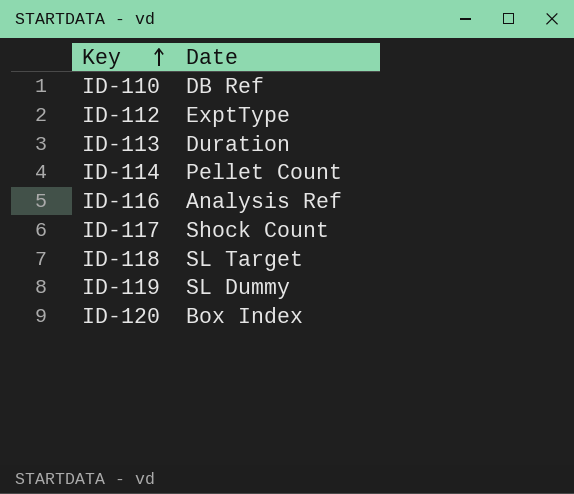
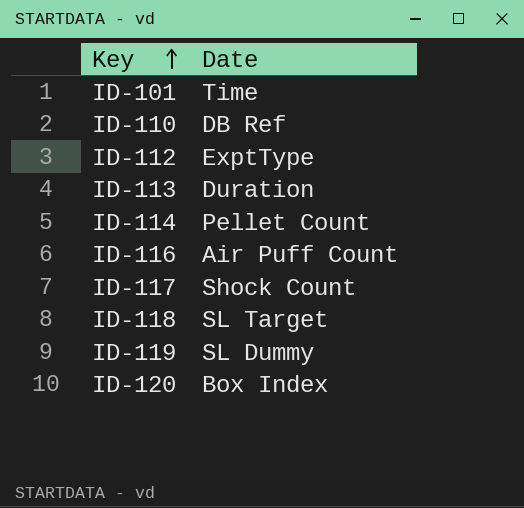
row ID-101: none -> Time
ID-116 | Date: Analysis Ref -> Air Puff Count

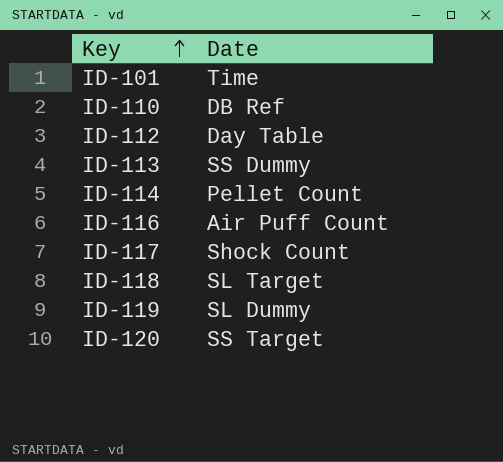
ID-112 | Date: ExptType -> Day Table
ID-113 | Date: Duration -> SS Dummy
ID-120 | Date: Box Index -> SS Target

